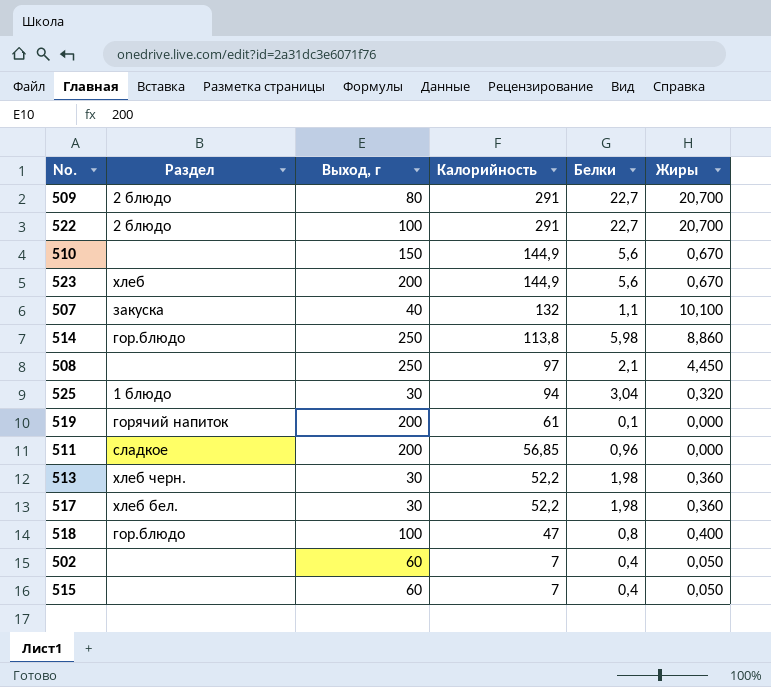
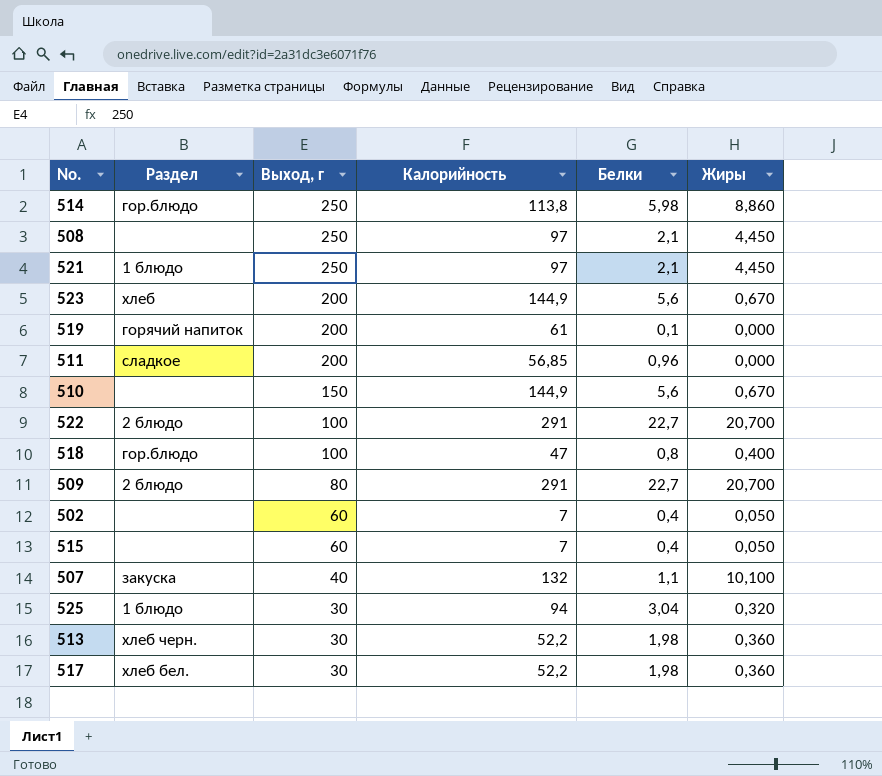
row order: Калорийность descending -> Выход, г descending
row 521: none -> 1 блюдо | 250 | 97 | 2,1 | 4,450

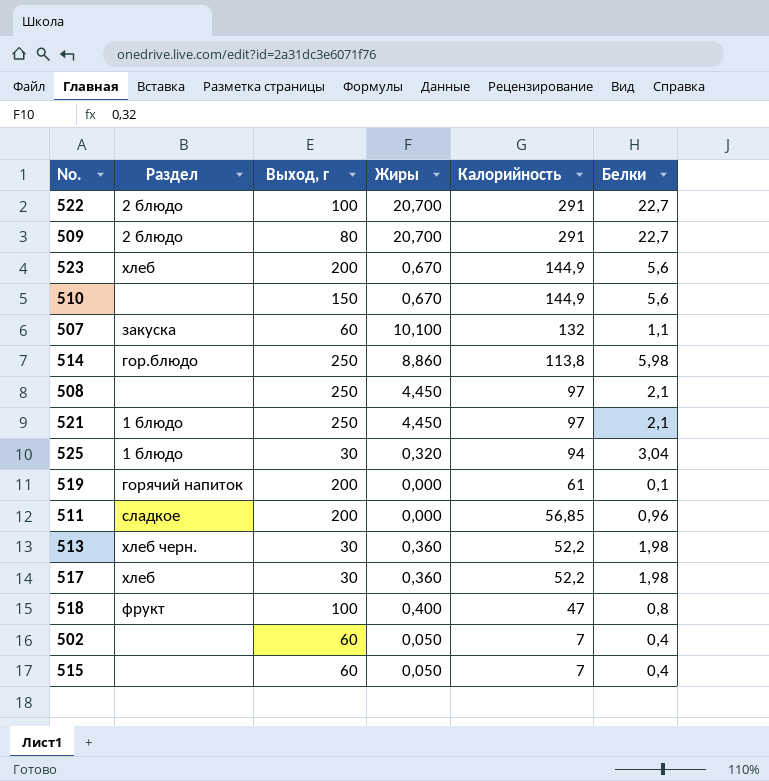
row order: Выход, г descending -> Калорийность descending
column Жиры | position: 6 -> 4
507 | Выход, г: 40 -> 60
517 | Раздел: хлеб бел. -> хлеб
518 | Раздел: гор.блюдо -> фрукт

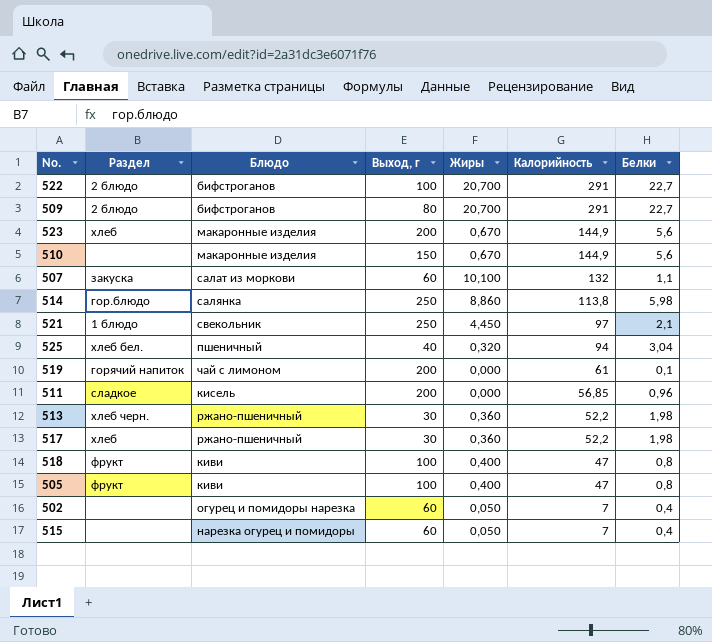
column Блюдо | position: none -> 3
row 508: none | 250 | 4,450 | 97 | 2,1 -> none
525 | Раздел: 1 блюдо -> хлеб бел.
525 | Выход, г: 30 -> 40
row 505: none -> фрукт | киви | 100 | 0,400 | 47 | 0,8

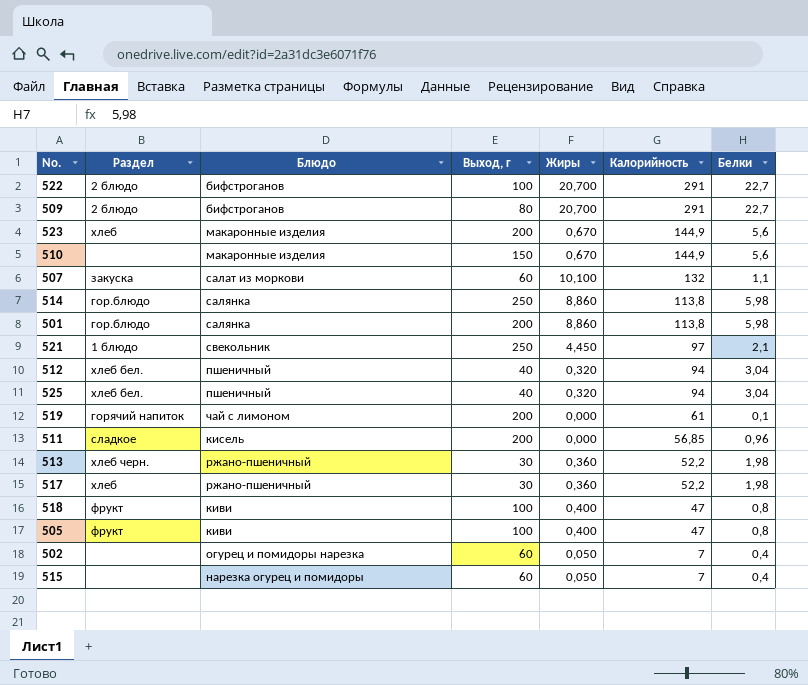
row 501: none -> гор.блюдо | салянка | 200 | 8,860 | 113,8 | 5,98
row 512: none -> хлеб бел. | пшеничный | 40 | 0,320 | 94 | 3,04

